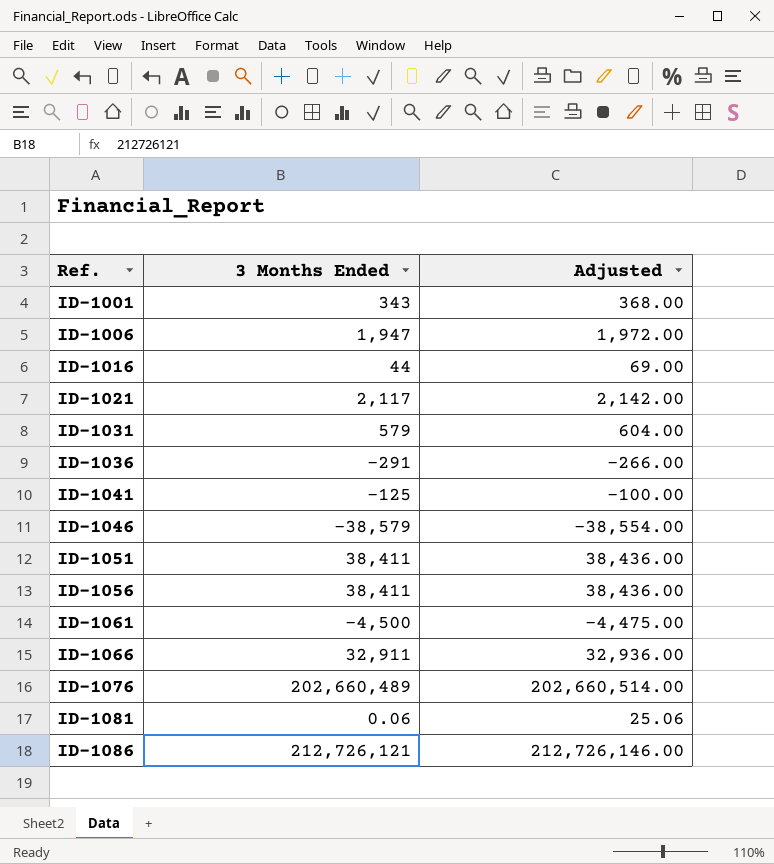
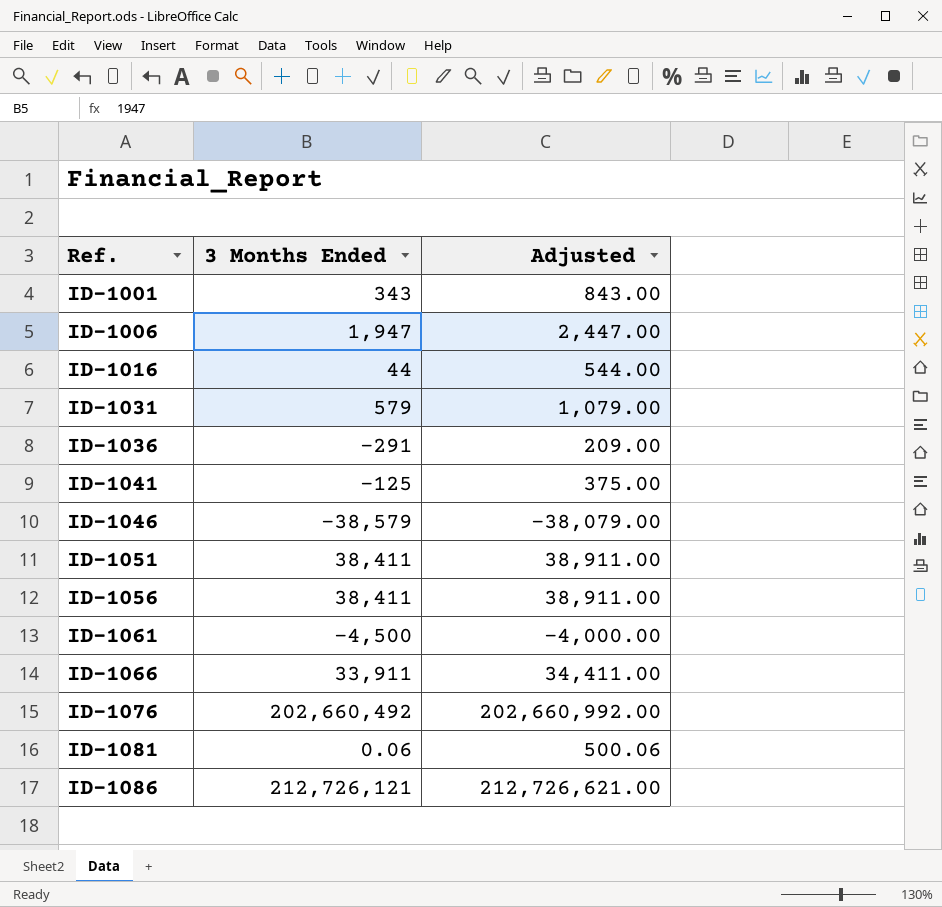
column Adjusted | formula: [3 Months Ended] + 25 -> [3 Months Ended] + 500
row ID-1021: 2,117 | 2,142.00 -> none
ID-1066 | 3 Months Ended: 32,911 -> 33,911
ID-1076 | 3 Months Ended: 202,660,489 -> 202,660,492

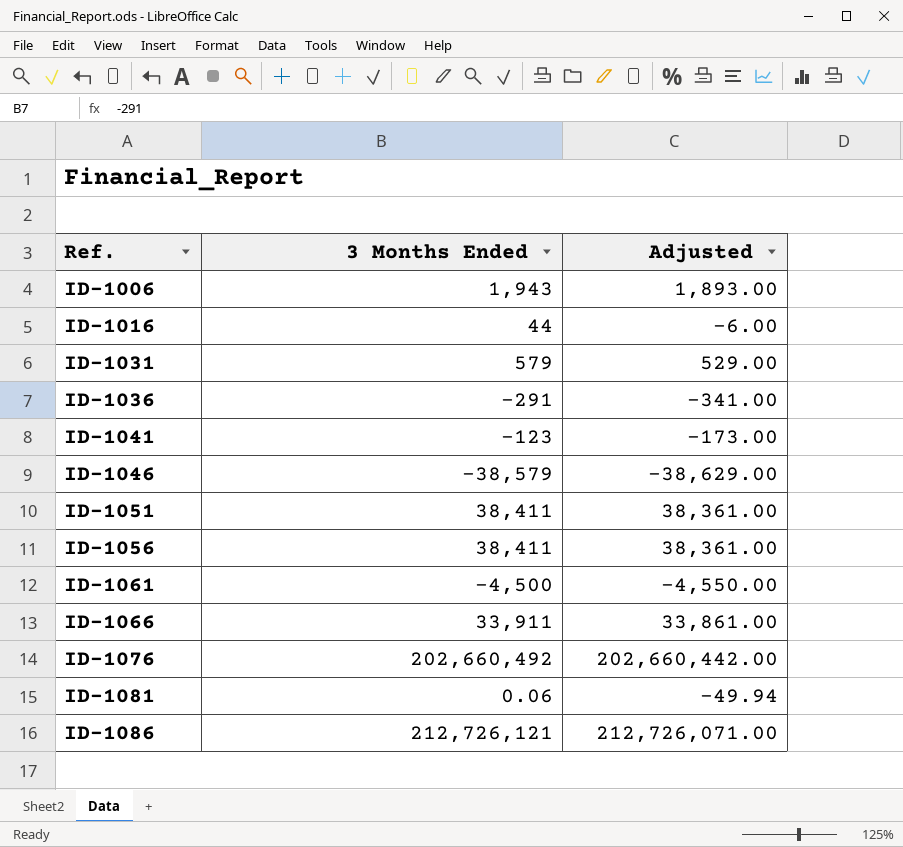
column Adjusted | formula: [3 Months Ended] + 500 -> [3 Months Ended] - 50
row ID-1001: 343 | 843.00 -> none
ID-1006 | 3 Months Ended: 1,947 -> 1,943
ID-1041 | 3 Months Ended: -125 -> -123

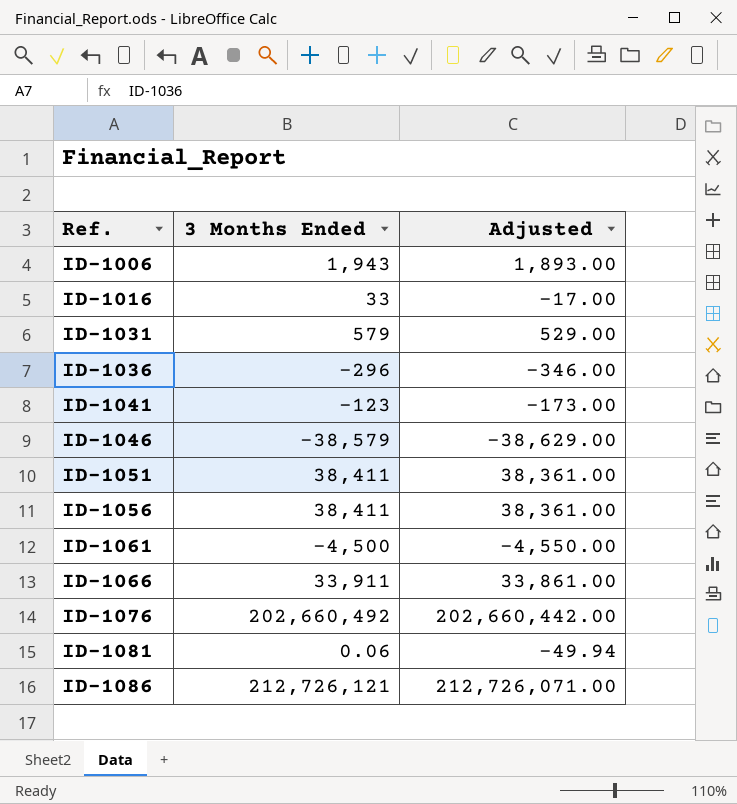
ID-1016 | 3 Months Ended: 44 -> 33
ID-1016 | Adjusted: -6.00 -> -17.00
ID-1036 | 3 Months Ended: -291 -> -296
ID-1036 | Adjusted: -341.00 -> -346.00

